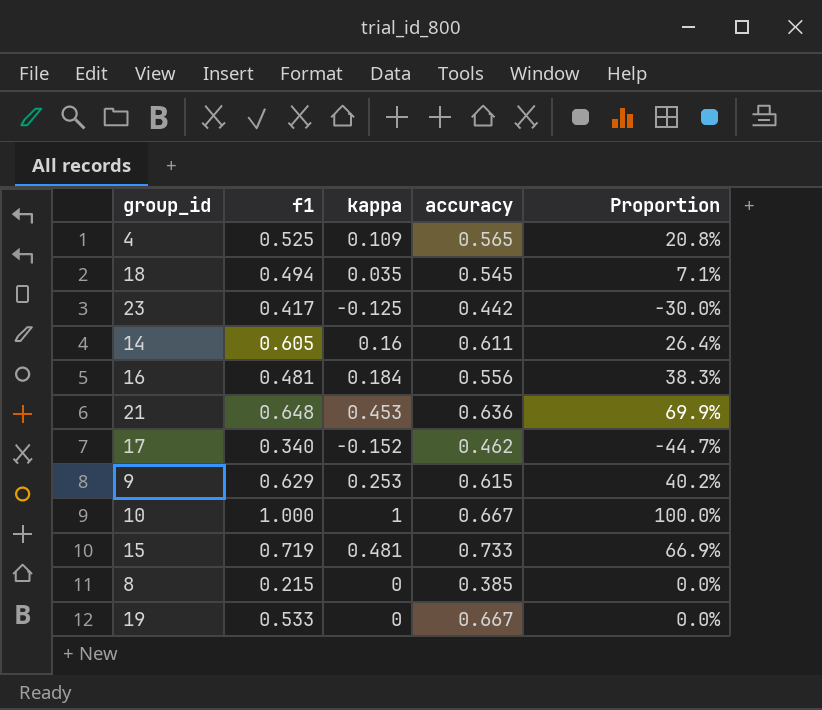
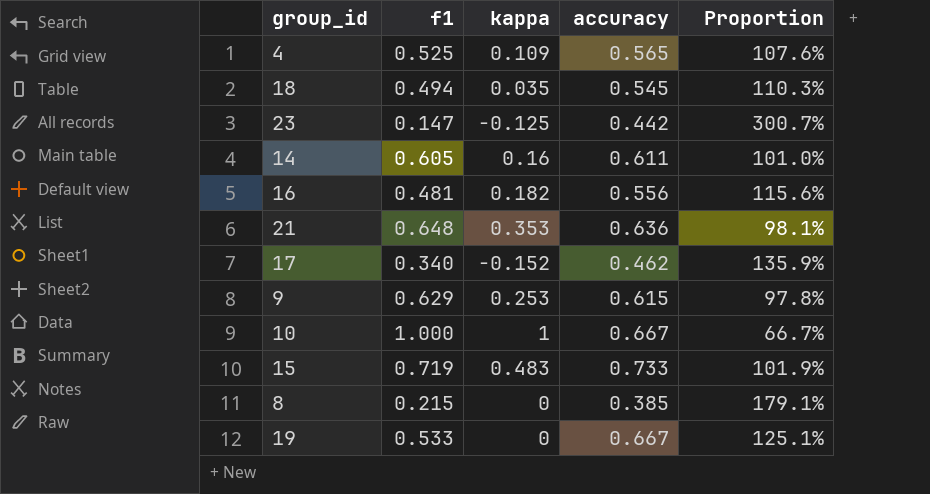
column Proportion | formula: [kappa] / [f1] -> [accuracy] / [f1]
23 | f1: 0.417 -> 0.147
16 | kappa: 0.184 -> 0.182
21 | kappa: 0.453 -> 0.353
15 | kappa: 0.481 -> 0.483

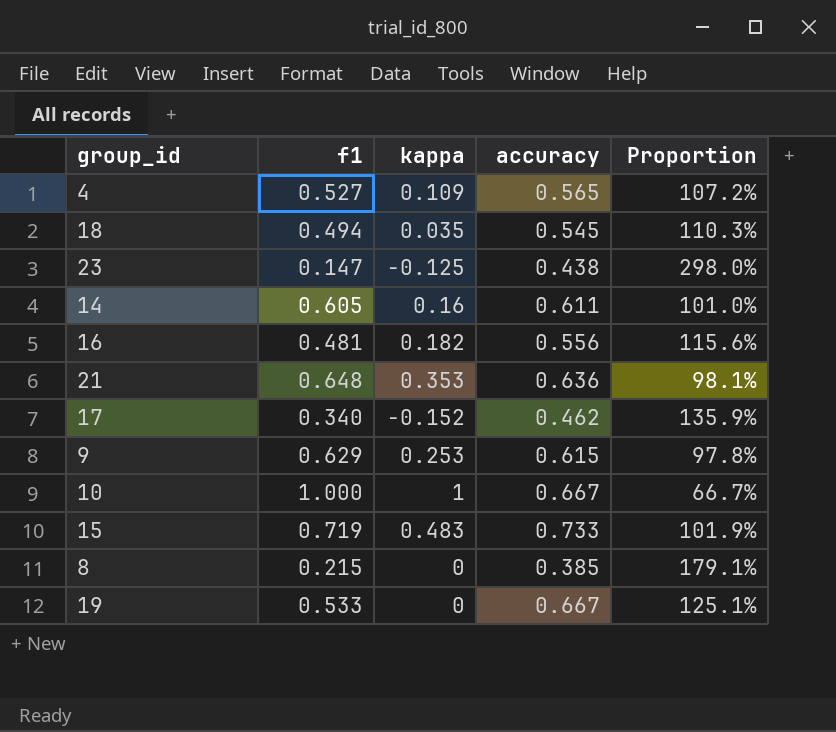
4 | f1: 0.525 -> 0.527
4 | Proportion: 107.6% -> 107.2%
23 | accuracy: 0.442 -> 0.438
23 | Proportion: 300.7% -> 298.0%

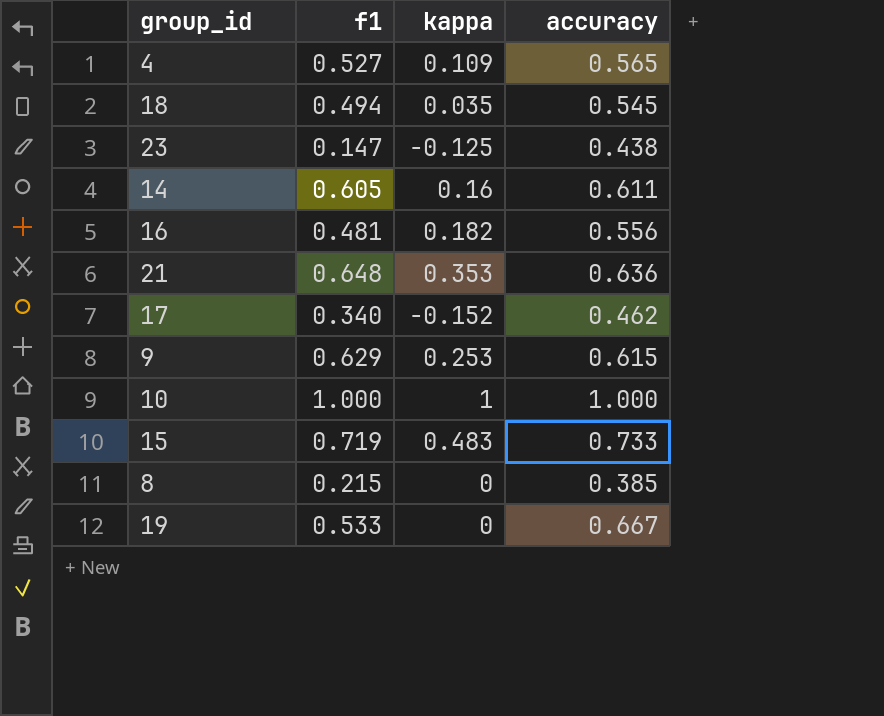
column Proportion | formula: [accuracy] / [f1] -> none
10 | accuracy: 0.667 -> 1.000

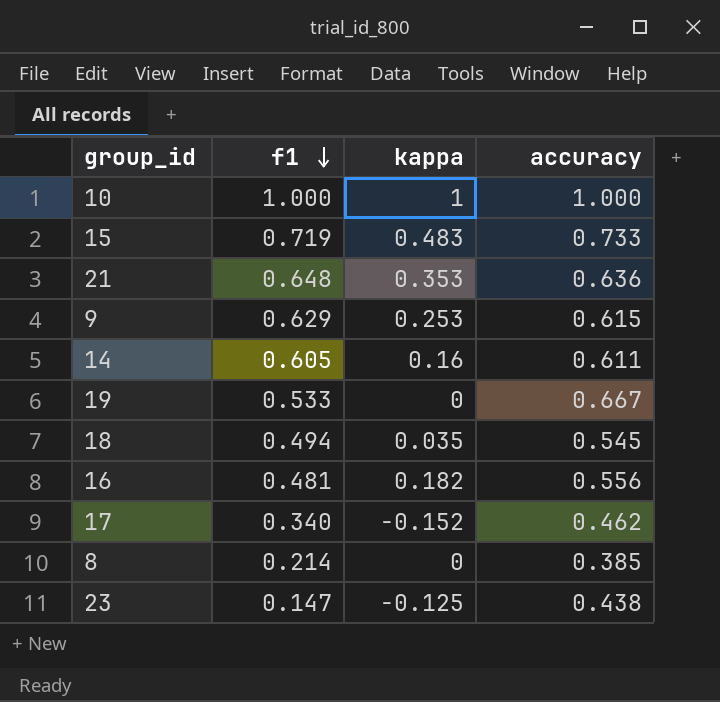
row order: none -> f1 descending
row 4: 0.527 | 0.109 | 0.565 -> none
8 | f1: 0.215 -> 0.214

